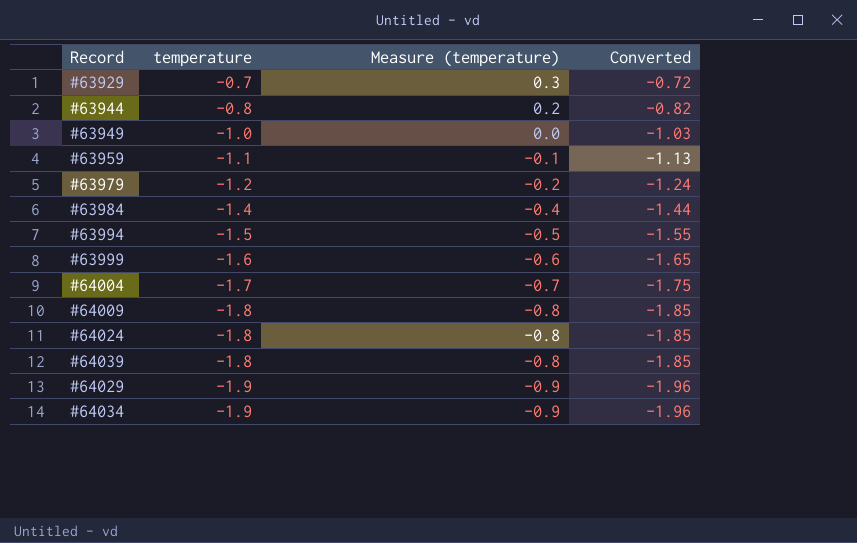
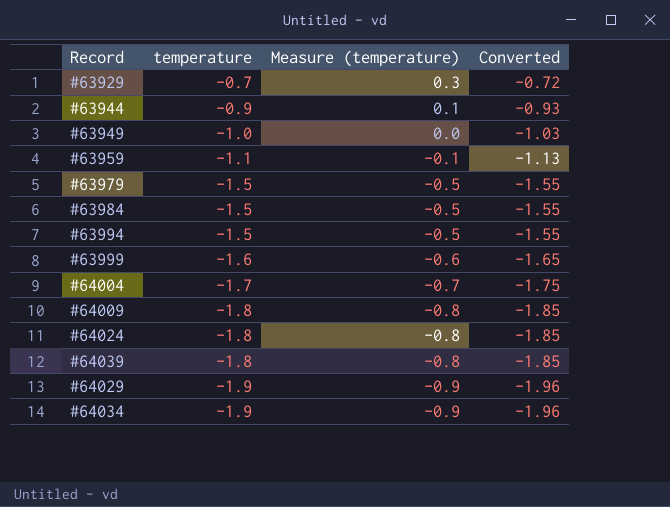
#63944 | temperature: -0.8 -> -0.9
#63944 | Measure (temperature): 0.2 -> 0.1
#63944 | Converted: -0.82 -> -0.93
#63979 | temperature: -1.2 -> -1.5
#63979 | Measure (temperature): -0.2 -> -0.5
#63979 | Converted: -1.24 -> -1.55
#63984 | temperature: -1.4 -> -1.5
#63984 | Measure (temperature): -0.4 -> -0.5
#63984 | Converted: -1.44 -> -1.55

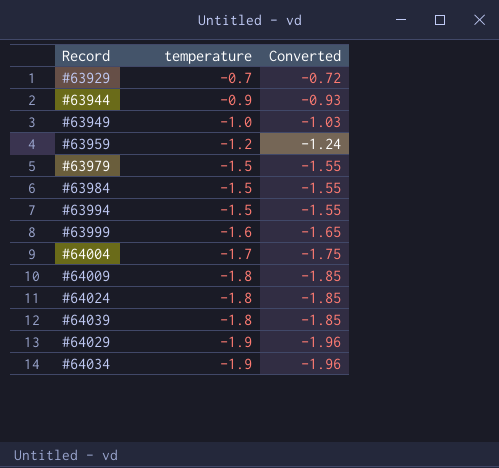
column Measure (temperature) | formula: [temperature] + 1 -> none
#63959 | temperature: -1.1 -> -1.2
#63959 | Converted: -1.13 -> -1.24

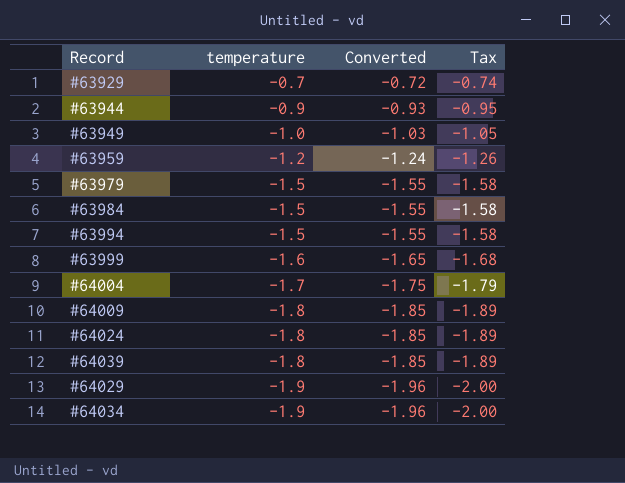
column Tax | formula: none -> [temperature] * 1.05

